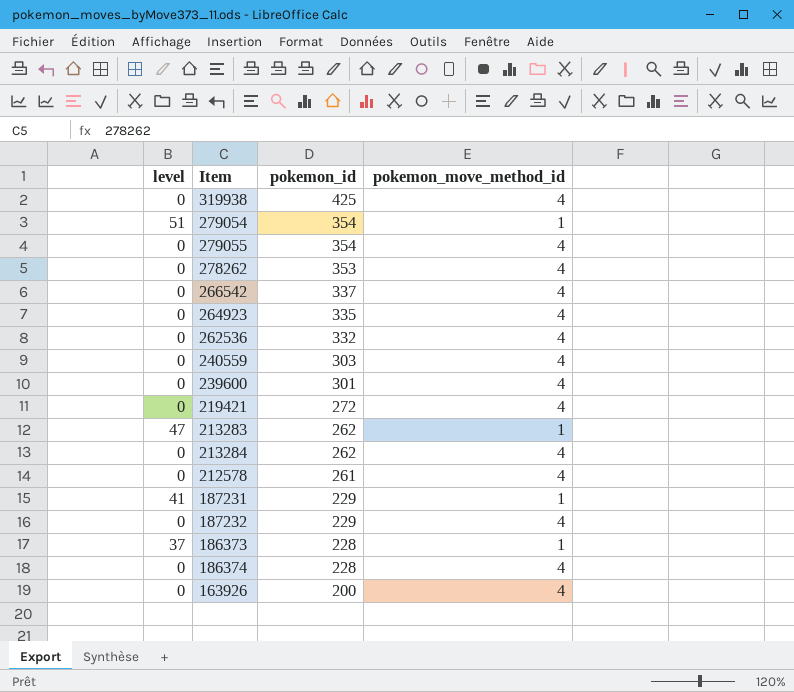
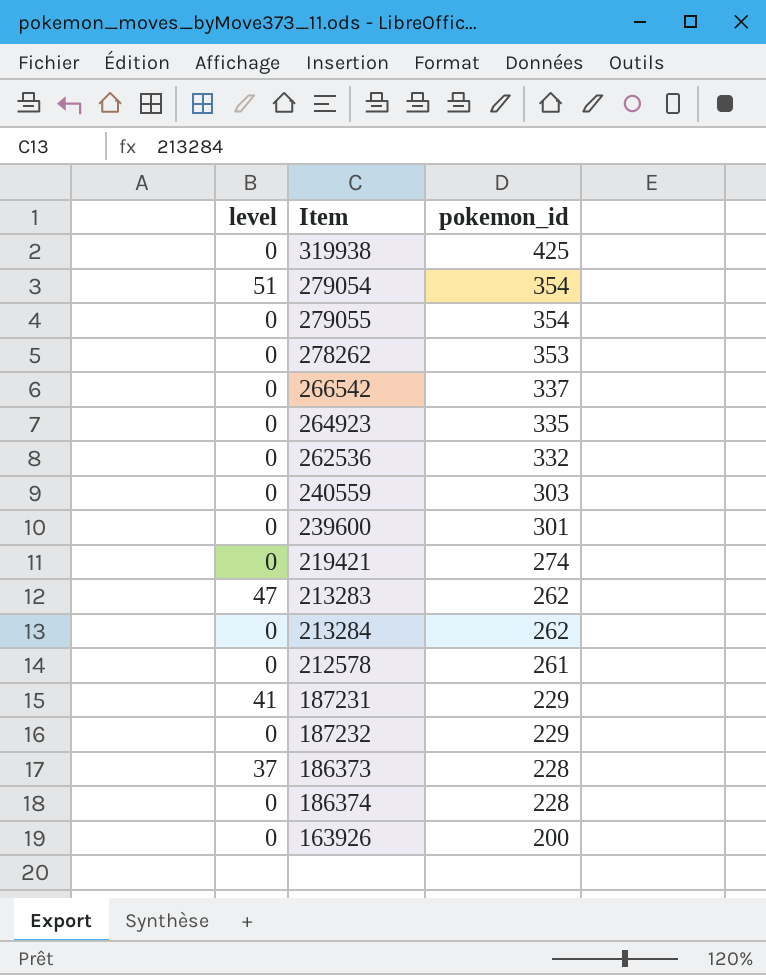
column pokemon_move_method_id | position: 4 -> none
219421 | pokemon_id: 272 -> 274

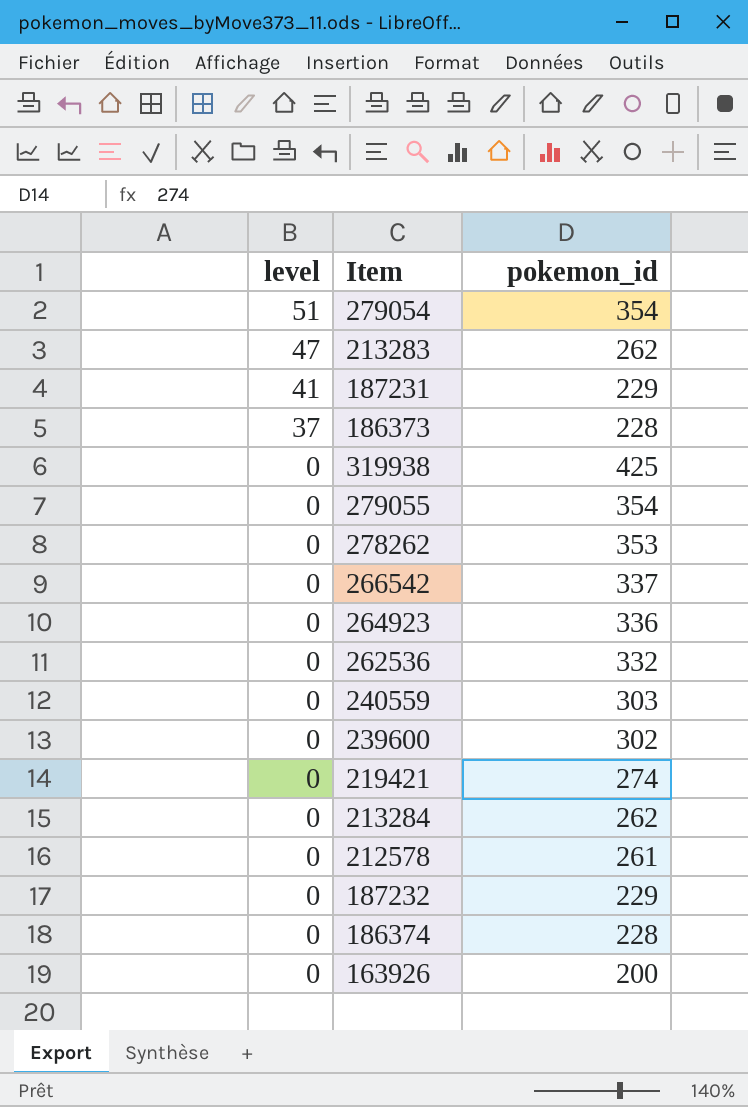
row order: pokemon_id descending -> level descending
264923 | pokemon_id: 335 -> 336
239600 | pokemon_id: 301 -> 302

